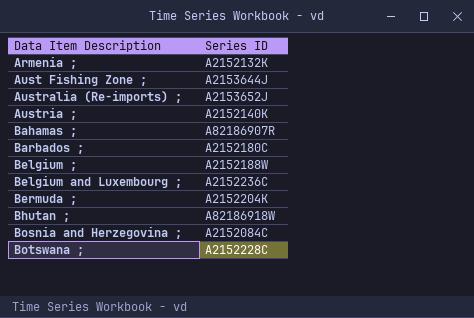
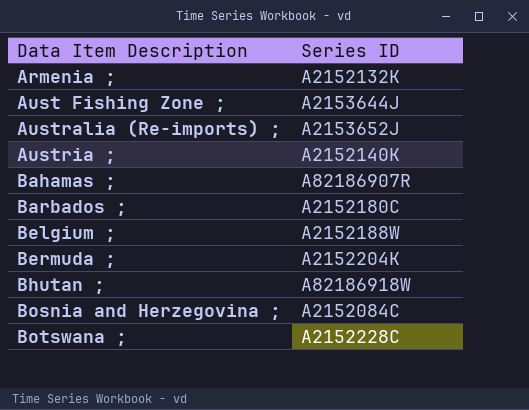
row Belgium and Luxembourg ;: A2152236C -> none

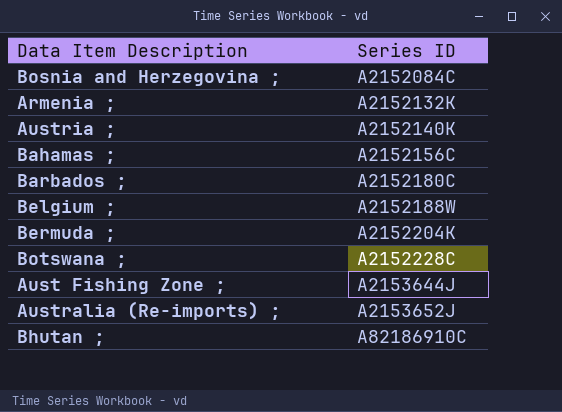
row order: Data Item Description ascending -> Series ID ascending
Bahamas ; | Series ID: A82186907R -> A2152156C
Bhutan ; | Series ID: A82186918W -> A82186910C

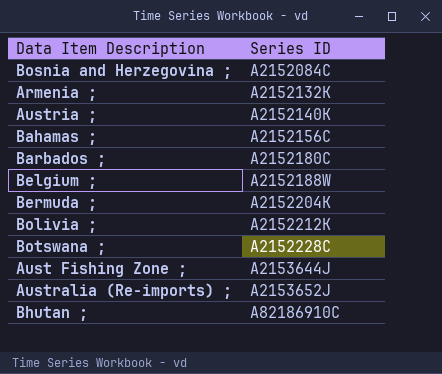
row Bolivia ;: none -> A2152212K

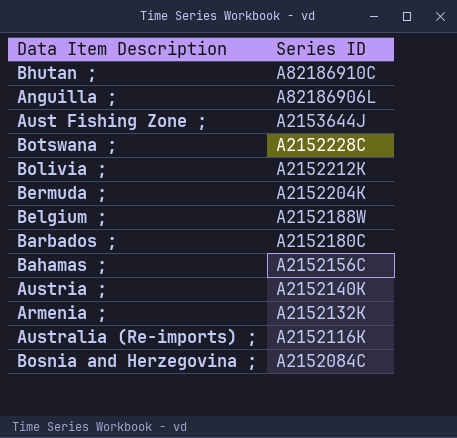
row order: Series ID ascending -> Series ID descending
row Anguilla ;: none -> A82186906L
Australia (Re-imports) ; | Series ID: A2153652J -> A2152116K

